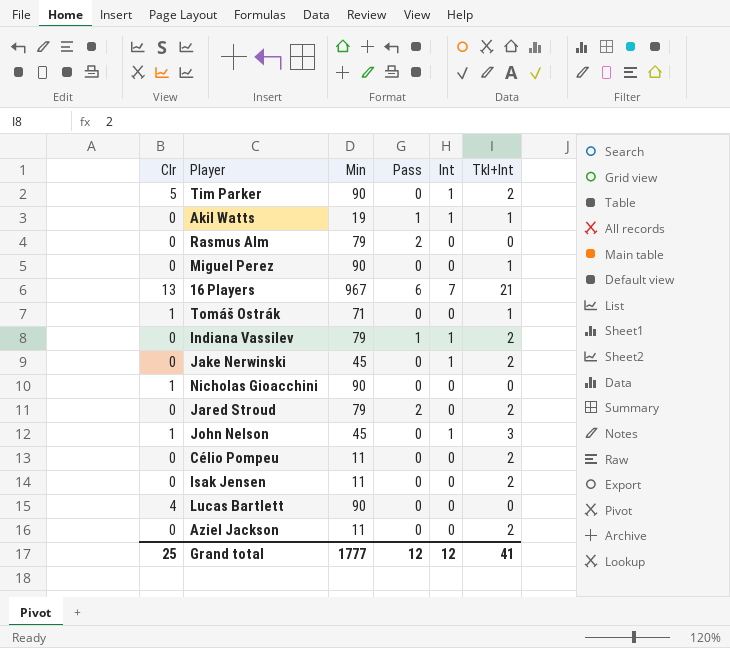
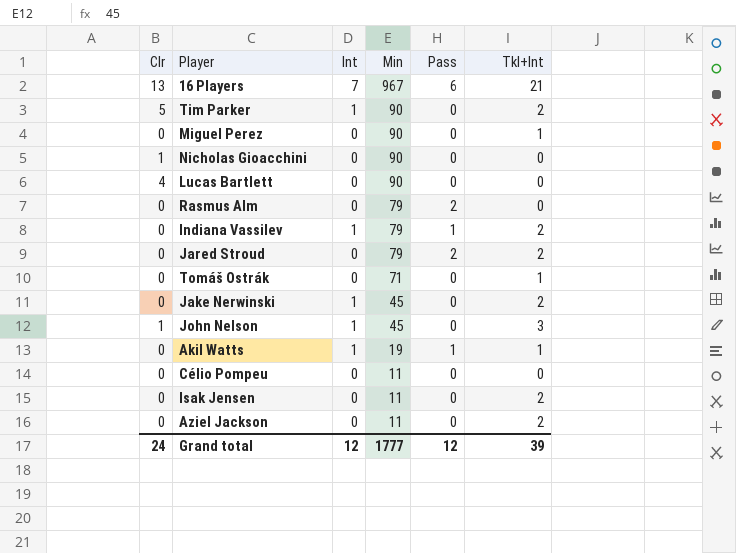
row order: none -> Min descending
column Int | position: 5 -> 3
Tomáš Ostrák | Clr: 1 -> 0
Célio Pompeu | Tkl+Int: 2 -> 0
Grand total | Clr: 25 -> 24
Grand total | Tkl+Int: 41 -> 39

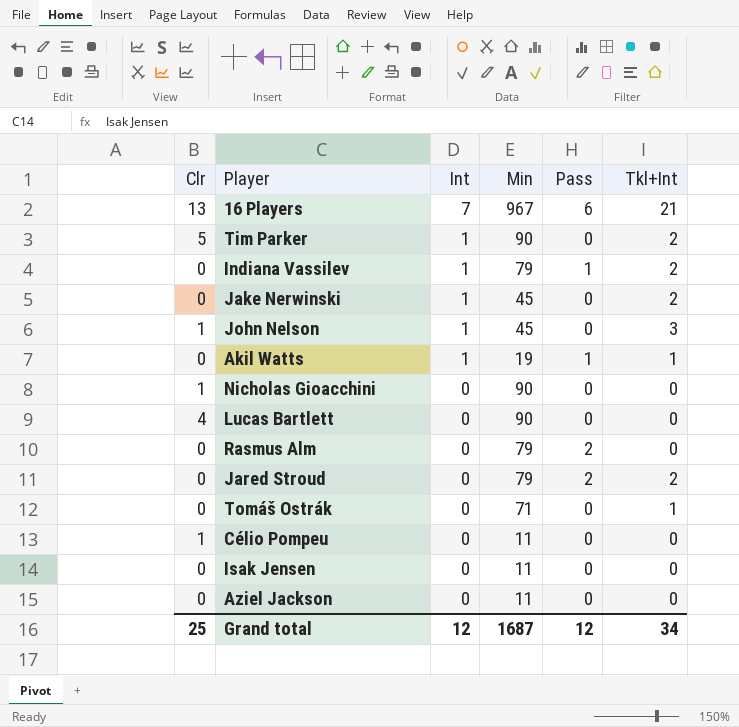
row order: Min descending -> Int descending
row Miguel Perez: 0 | 0 | 90 | 0 | 1 -> none
Célio Pompeu | Clr: 0 -> 1
Isak Jensen | Tkl+Int: 2 -> 0
Aziel Jackson | Tkl+Int: 2 -> 0
Grand total | Clr: 24 -> 25
Grand total | Min: 1777 -> 1687
Grand total | Tkl+Int: 39 -> 34

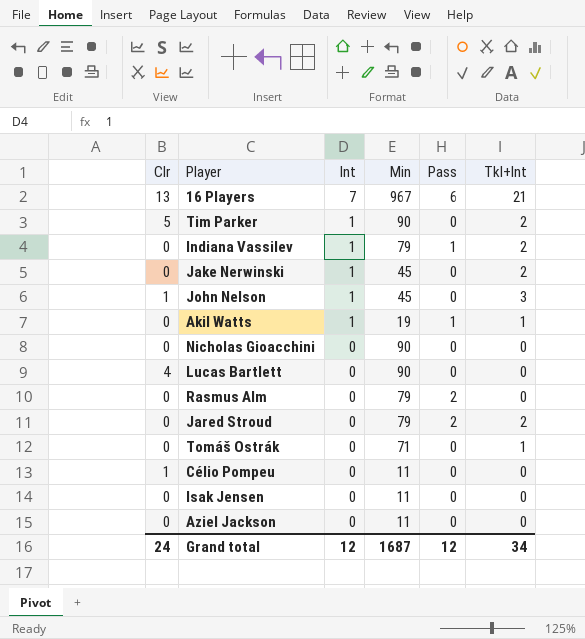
Nicholas Gioacchini | Clr: 1 -> 0
Grand total | Clr: 25 -> 24

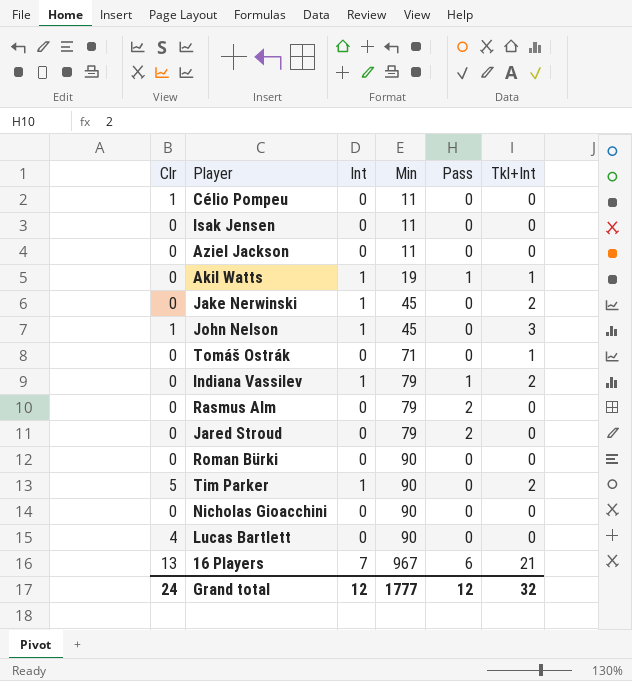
row order: Int descending -> Min ascending
Jared Stroud | Tkl+Int: 2 -> 0
row Roman Bürki: none -> 0 | 0 | 90 | 0 | 0
Grand total | Min: 1687 -> 1777
Grand total | Tkl+Int: 34 -> 32

